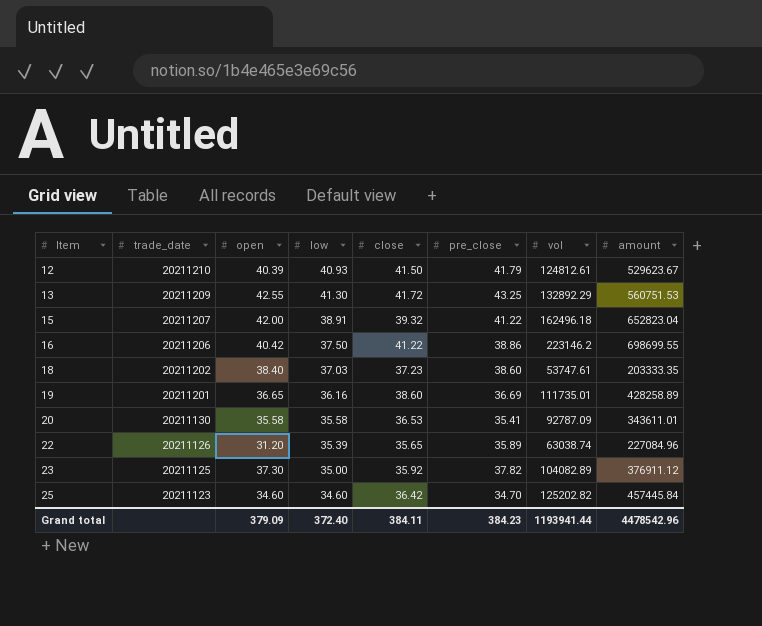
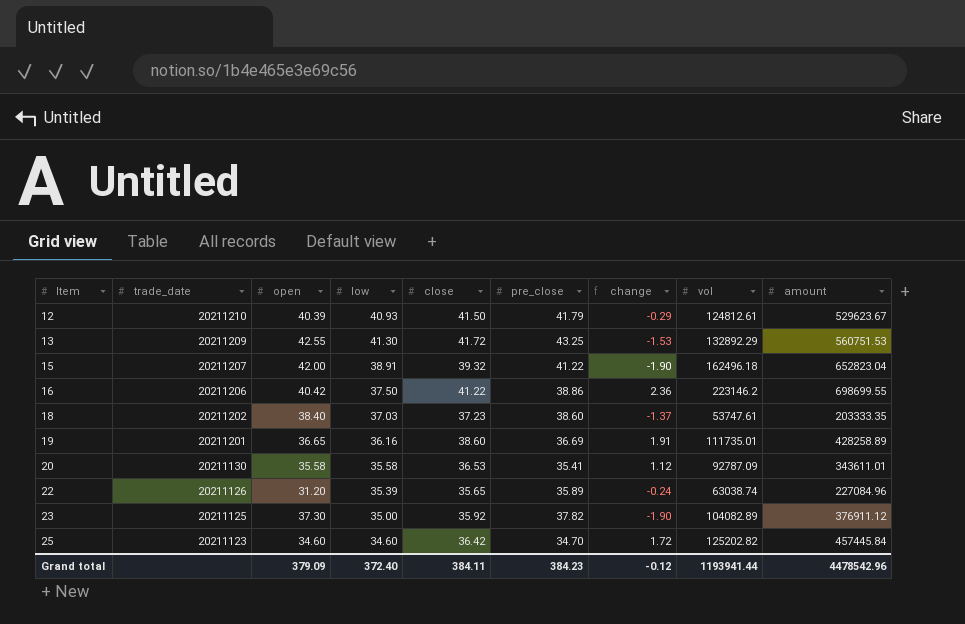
column change | formula: none -> [close] - [pre_close]

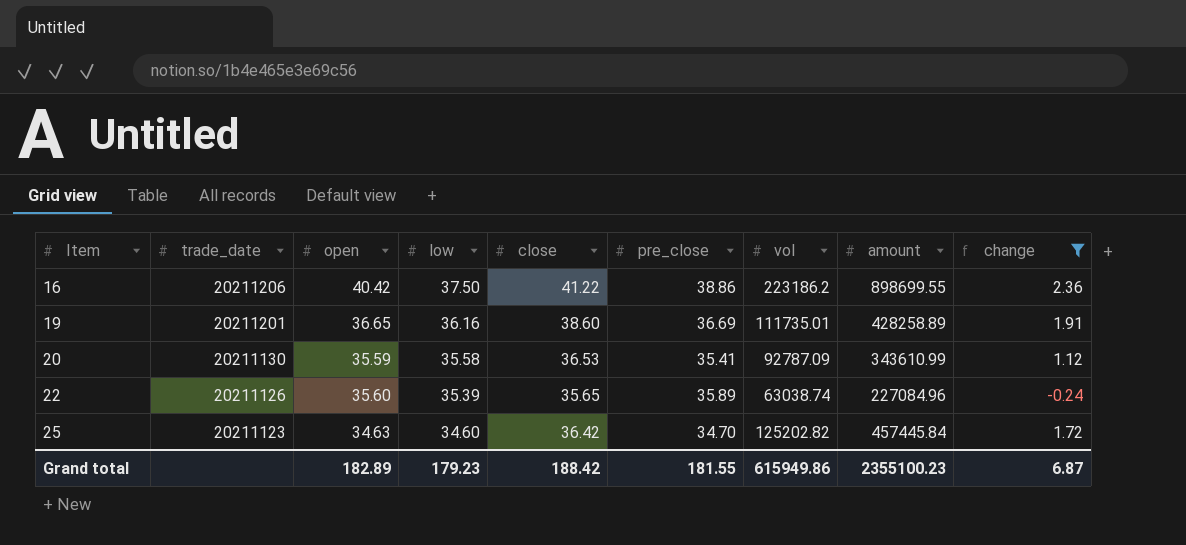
filter: none -> change >= -0.24
column change | position: 7 -> 9
16 | vol: 223146.2 -> 223186.2
16 | amount: 698699.55 -> 898699.55
20 | open: 35.58 -> 35.59
20 | amount: 343611.01 -> 343610.99
22 | open: 31.20 -> 35.60
25 | open: 34.60 -> 34.63
Grand total | open: 379.09 -> 182.89
Grand total | low: 372.40 -> 179.23
Grand total | close: 384.11 -> 188.42
Grand total | pre_close: 384.23 -> 181.55
Grand total | vol: 1193941.44 -> 615949.86
Grand total | amount: 4478542.96 -> 2355100.23
Grand total | change: -0.12 -> 6.87

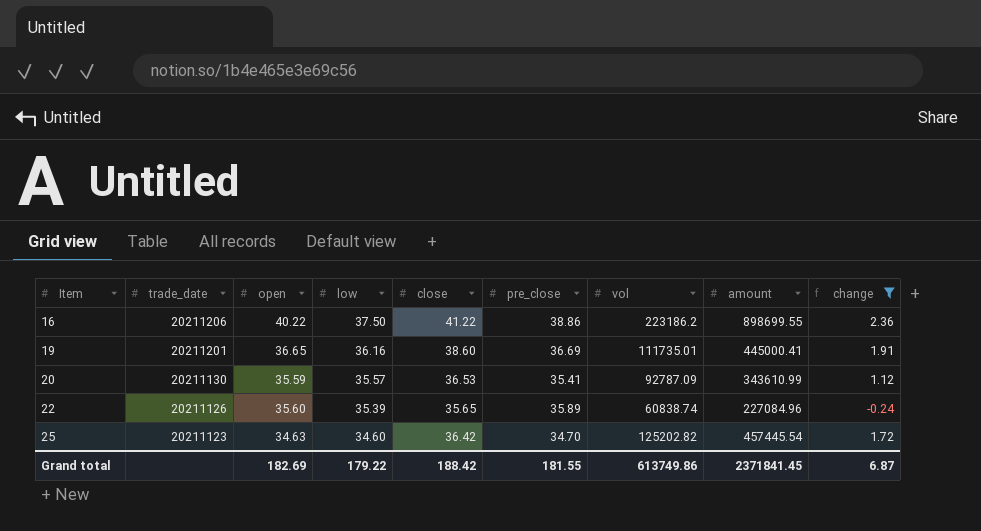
16 | open: 40.42 -> 40.22
19 | amount: 428258.89 -> 445000.41
20 | low: 35.58 -> 35.57
22 | vol: 63038.74 -> 60838.74
25 | amount: 457445.84 -> 457445.54
Grand total | open: 182.89 -> 182.69
Grand total | low: 179.23 -> 179.22
Grand total | vol: 615949.86 -> 613749.86
Grand total | amount: 2355100.23 -> 2371841.45

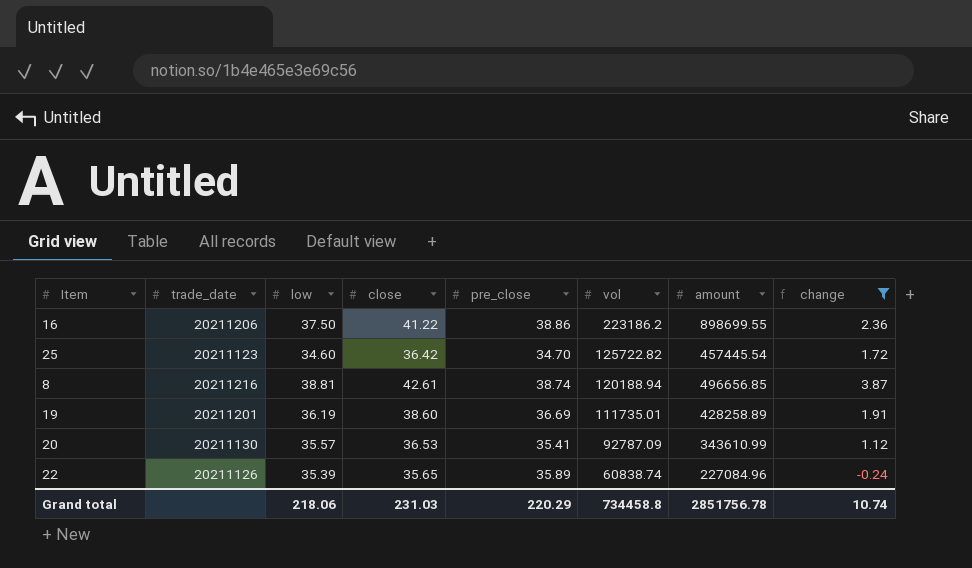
row order: Item ascending -> vol descending
column open | position: 3 -> none
25 | vol: 125202.82 -> 125722.82
row 8: none -> 20211216 | 38.81 | 42.61 | 38.74 | 120188.94 | 496656.85 | 3.87
19 | low: 36.16 -> 36.19
19 | amount: 445000.41 -> 428258.89
Grand total | low: 179.22 -> 218.06
Grand total | close: 188.42 -> 231.03
Grand total | pre_close: 181.55 -> 220.29
Grand total | vol: 613749.86 -> 734458.8
Grand total | amount: 2371841.45 -> 2851756.78
Grand total | change: 6.87 -> 10.74

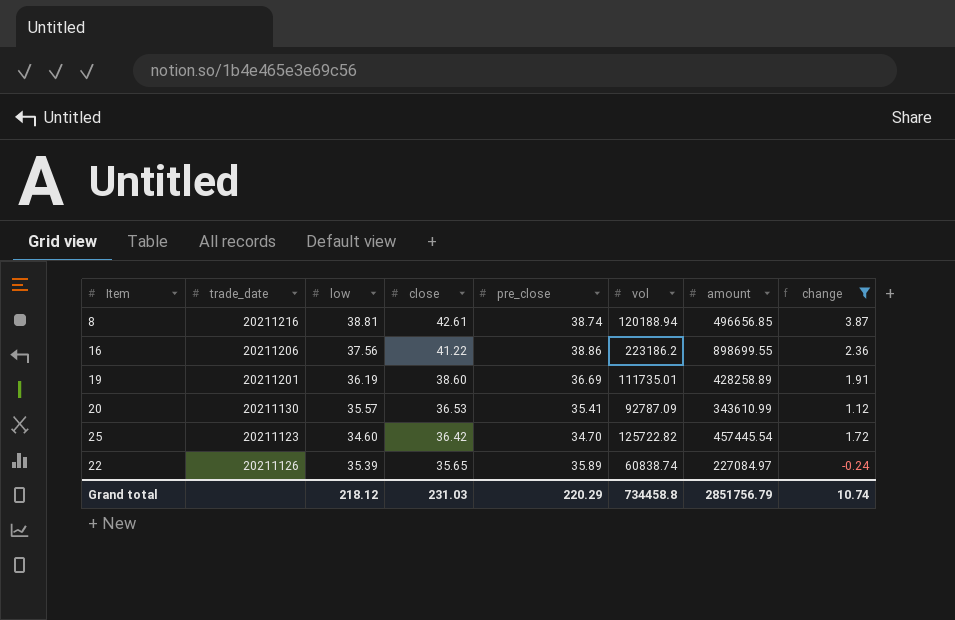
row order: vol descending -> close descending
16 | low: 37.50 -> 37.56
22 | amount: 227084.96 -> 227084.97
Grand total | low: 218.06 -> 218.12
Grand total | amount: 2851756.78 -> 2851756.79

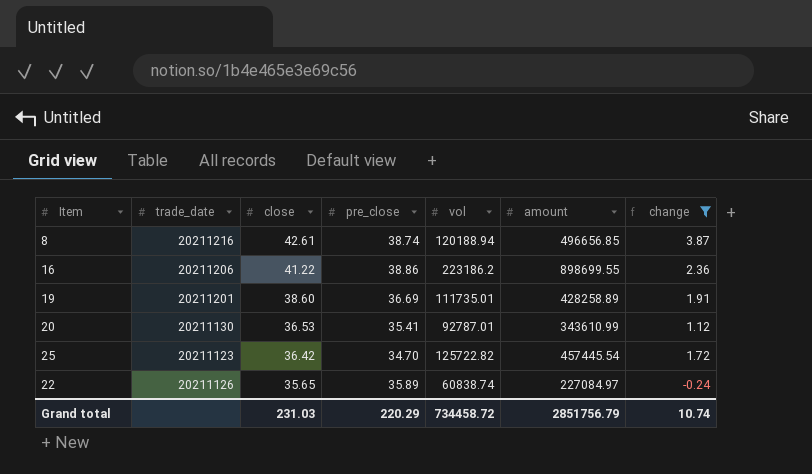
column low | position: 3 -> none
20 | vol: 92787.09 -> 92787.01
Grand total | vol: 734458.8 -> 734458.72

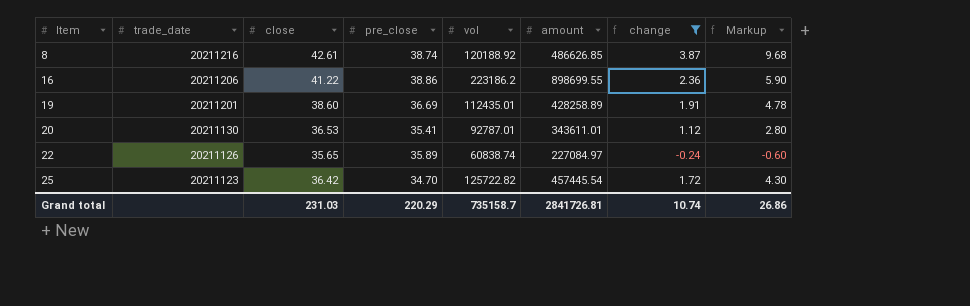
row order: close descending -> Item ascending
column Markup | formula: none -> [change] * 2.5
8 | vol: 120188.94 -> 120188.92
8 | amount: 496656.85 -> 486626.85
19 | vol: 111735.01 -> 112435.01
20 | amount: 343610.99 -> 343611.01
Grand total | vol: 734458.72 -> 735158.7
Grand total | amount: 2851756.79 -> 2841726.81

